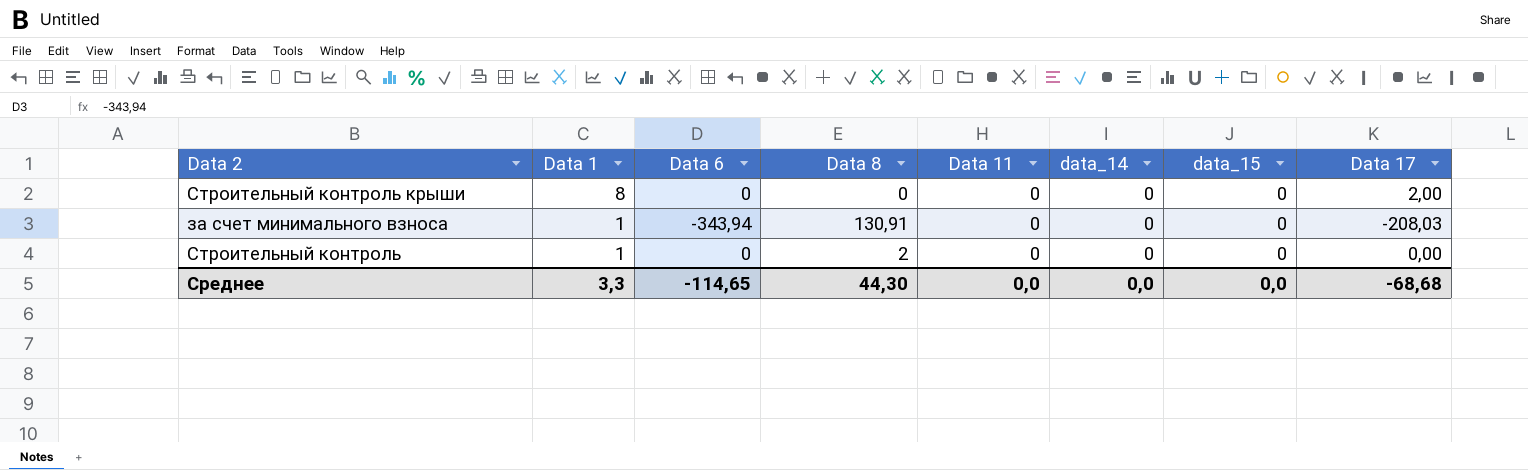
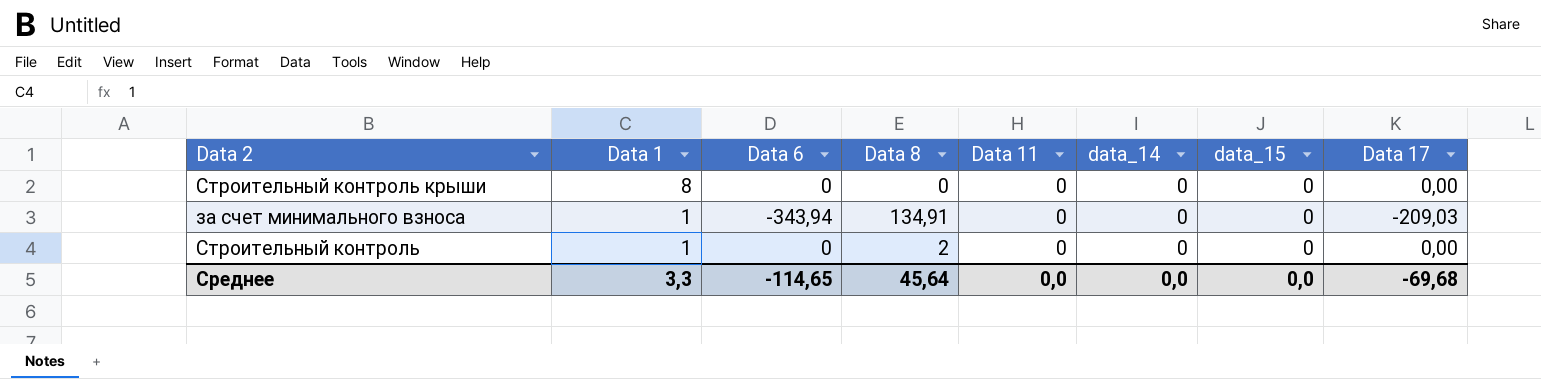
Строительный контроль крыши | Data 17: 2,00 -> 0,00
за счет минимального взноса | Data 8: 130,91 -> 134,91
за счет минимального взноса | Data 17: -208,03 -> -209,03
Среднее | Data 8: 44,30 -> 45,64
Среднее | Data 17: -68,68 -> -69,68

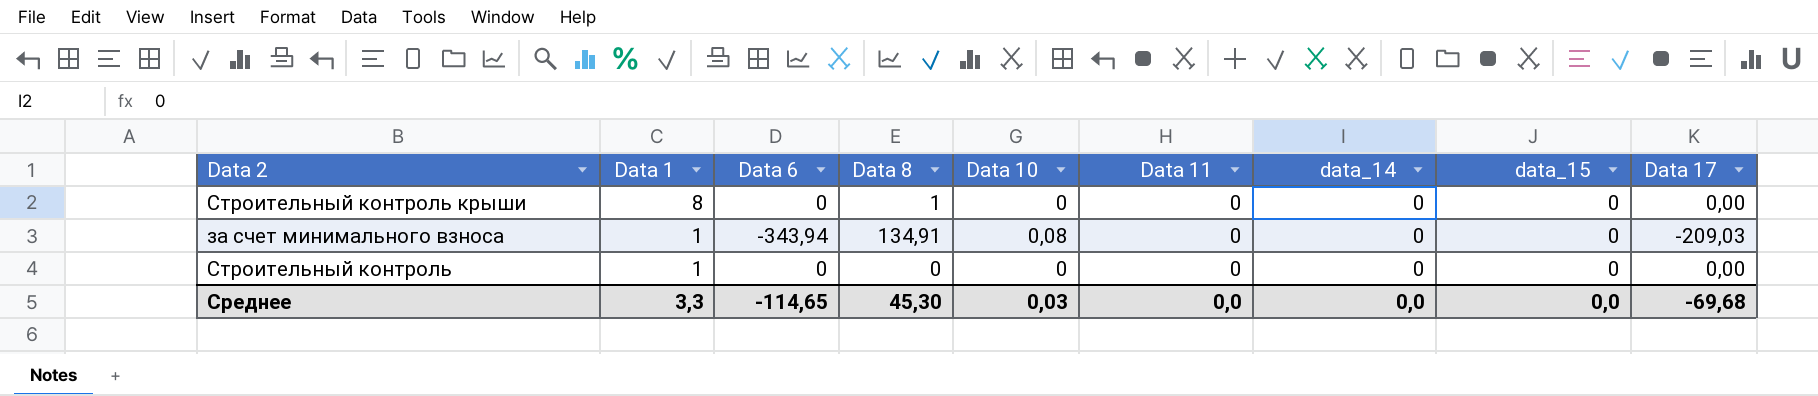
column Data 10 | position: none -> 5
Строительный контроль крыши | Data 8: 0 -> 1
Строительный контроль | Data 8: 2 -> 0
Среднее | Data 8: 45,64 -> 45,30

